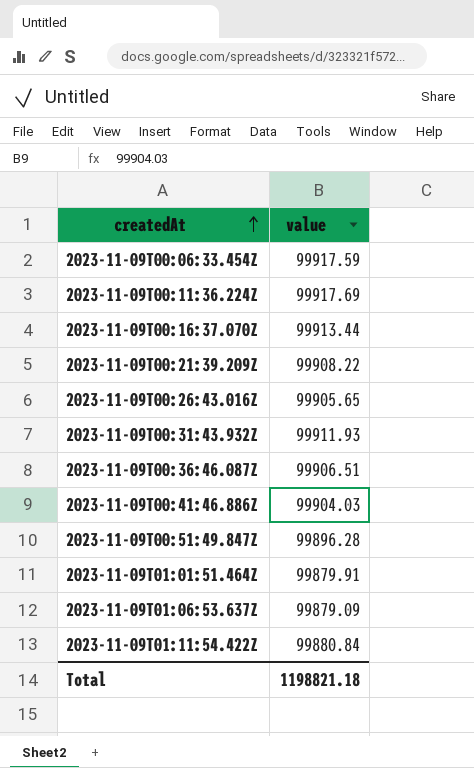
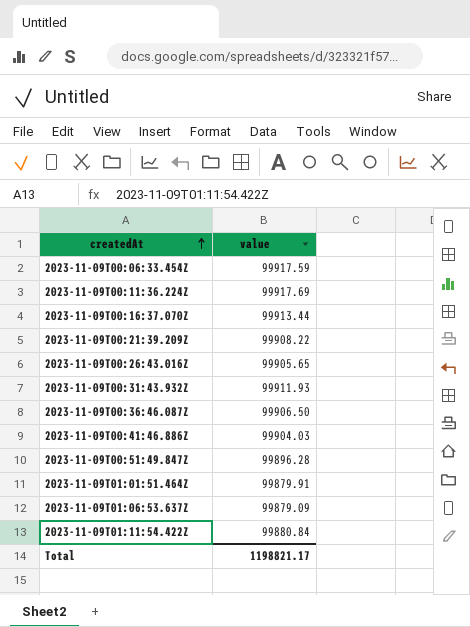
2023-11-09T00:36:46.087Z | value: 99906.51 -> 99906.50
Total | value: 1198821.18 -> 1198821.17

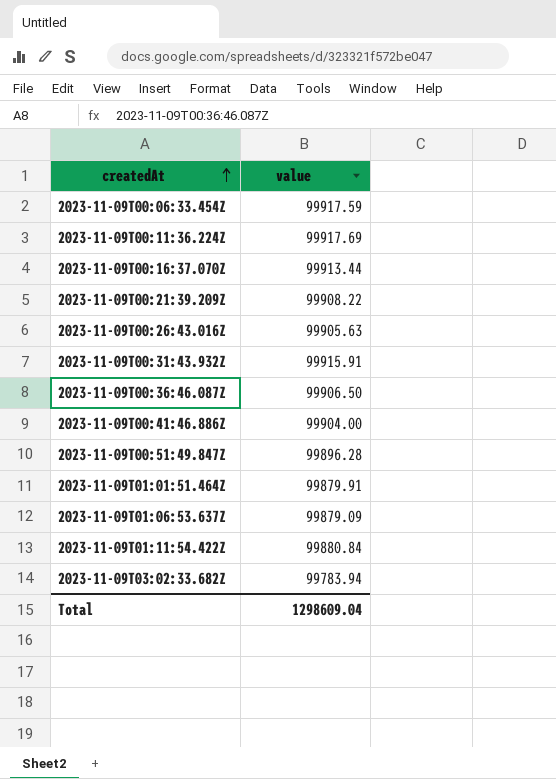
2023-11-09T00:26:43.016Z | value: 99905.65 -> 99905.63
2023-11-09T00:31:43.932Z | value: 99911.93 -> 99915.91
2023-11-09T00:41:46.886Z | value: 99904.03 -> 99904.00
row 2023-11-09T03:02:33.682Z: none -> 99783.94
Total | value: 1198821.17 -> 1298609.04

